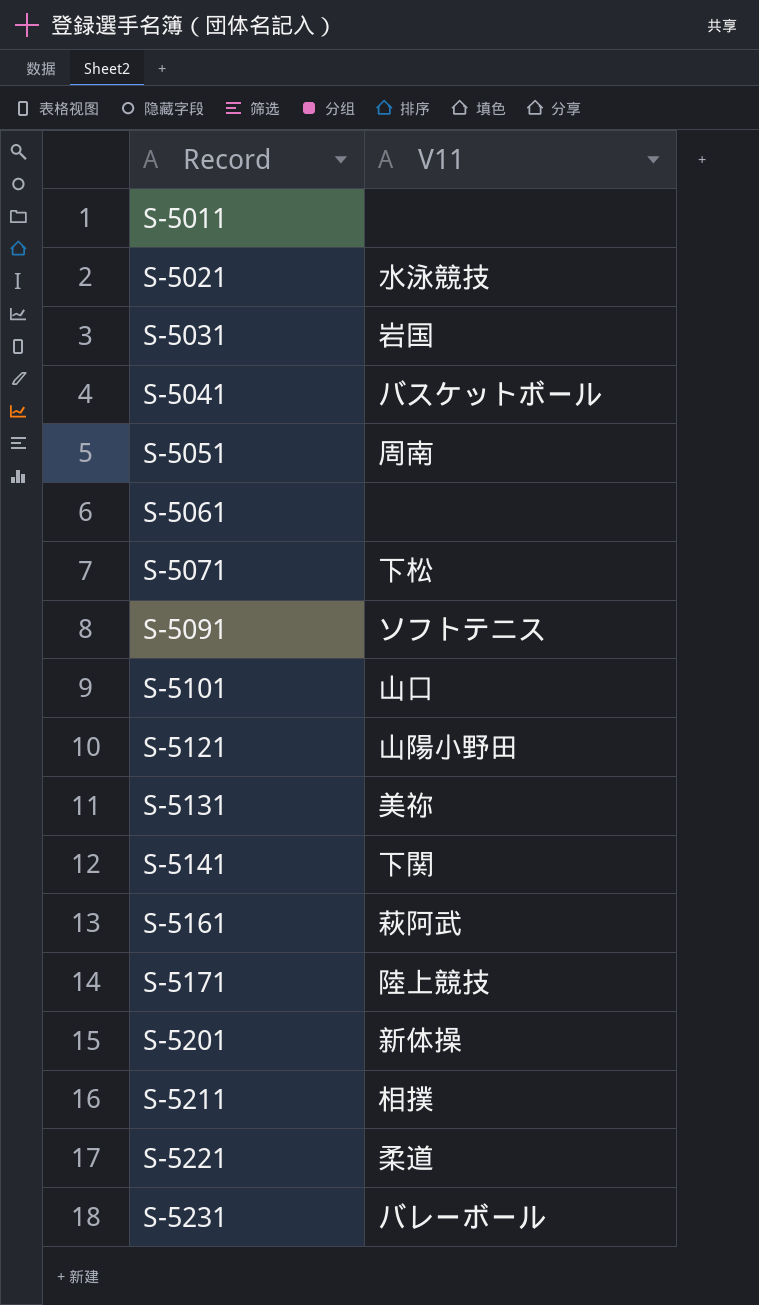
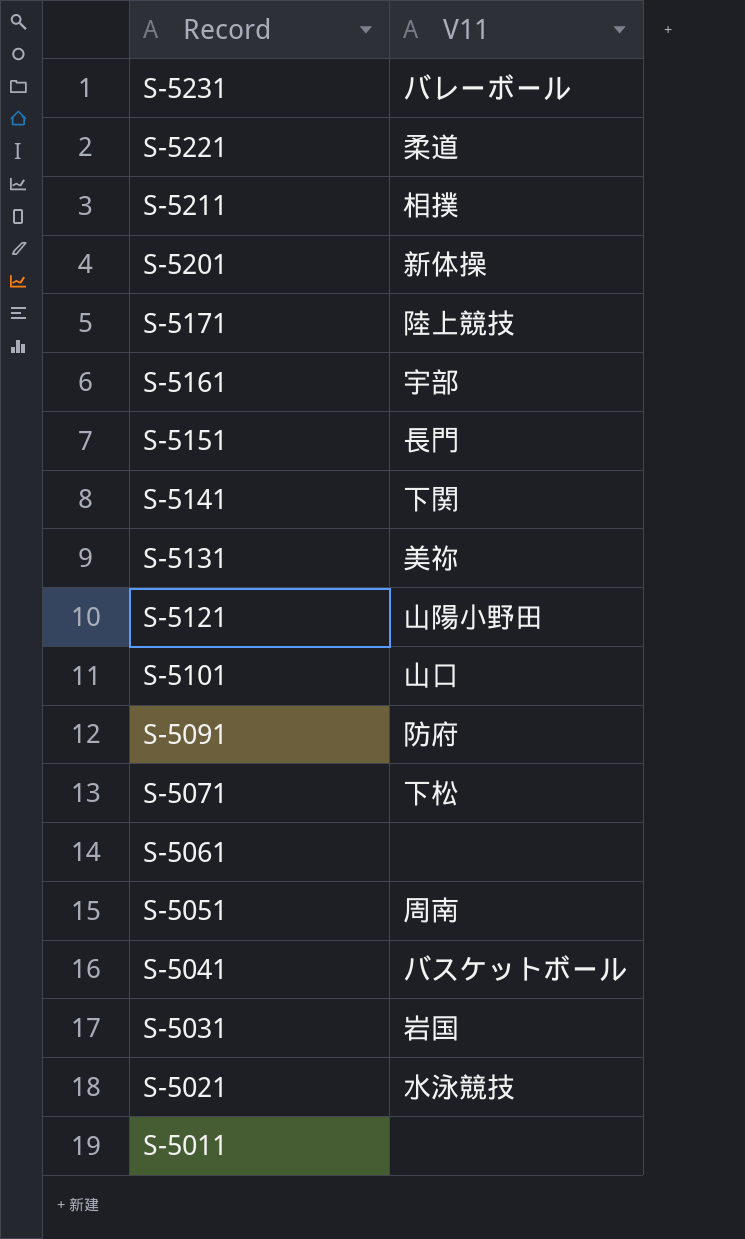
row order: Record ascending -> Record descending
S-5161 | V11: 萩阿武 -> 宇部
row S-5151: none -> 長門
S-5091 | V11: ソフトテニス -> 防府

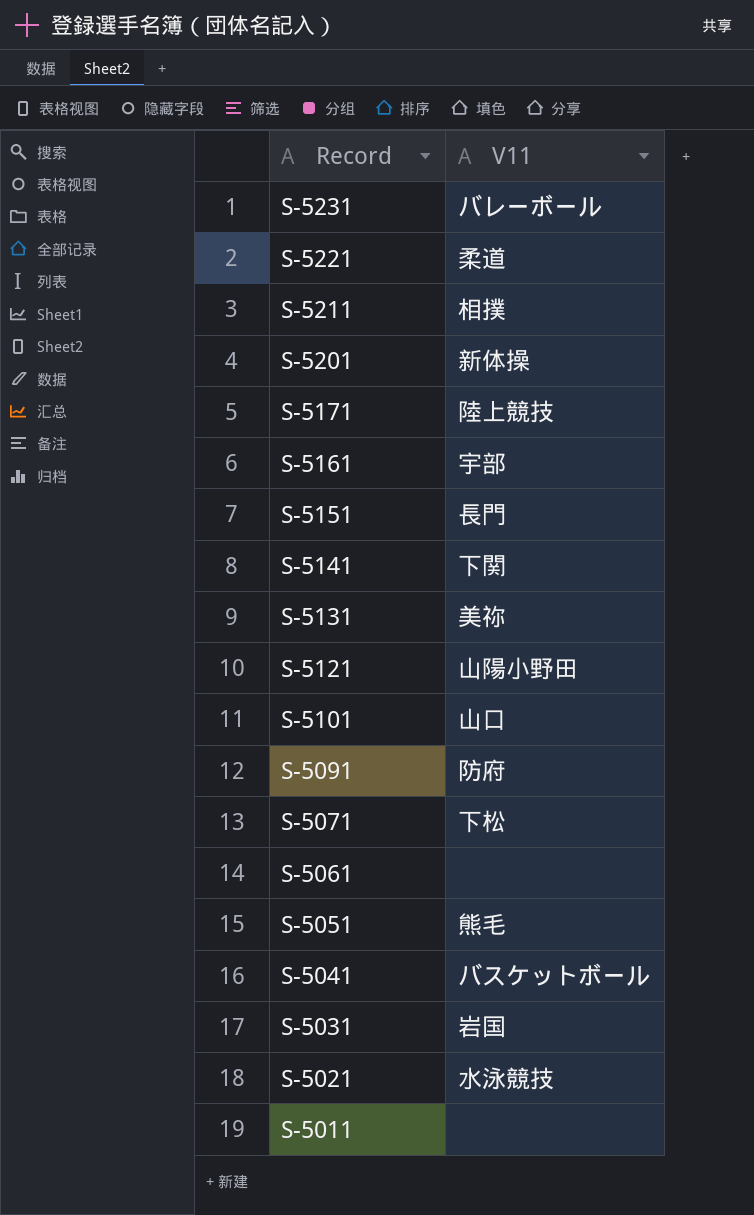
S-5051 | V11: 周南 -> 熊毛

